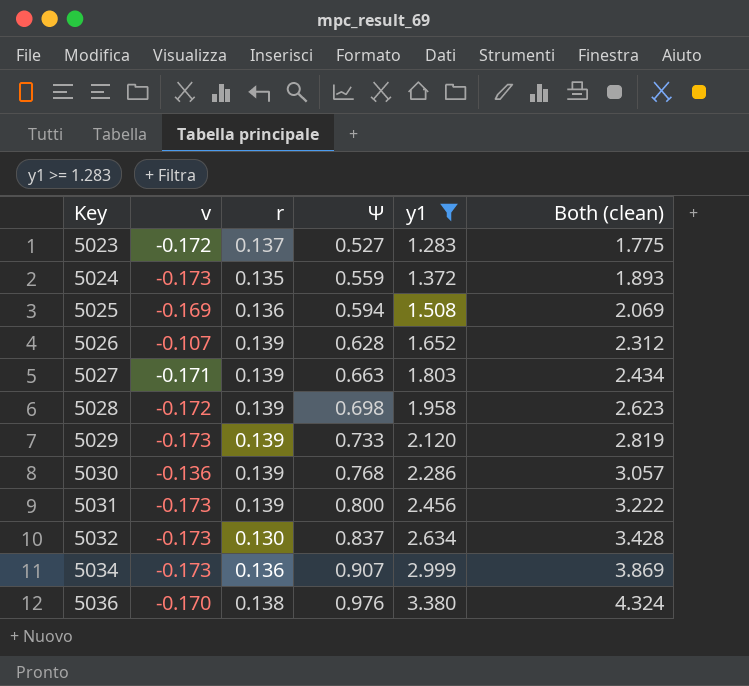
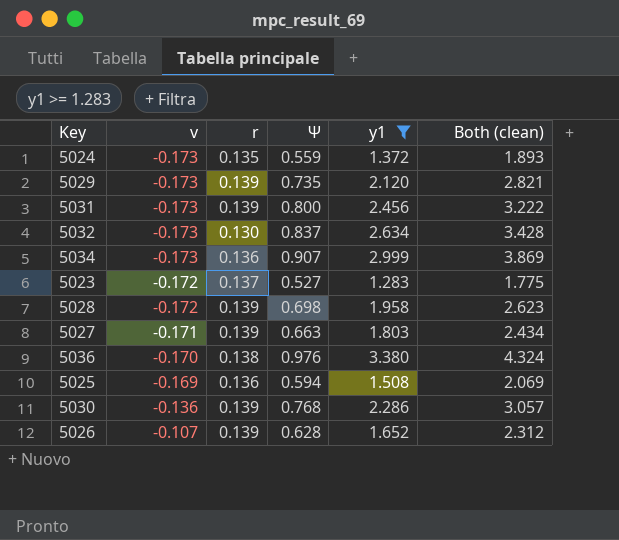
row order: Key ascending -> v ascending
5029 | Ψ: 0.733 -> 0.735
5029 | Both (clean): 2.819 -> 2.821

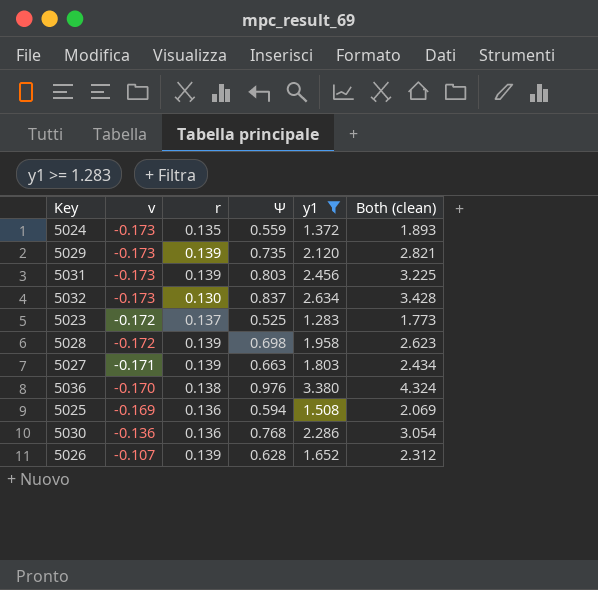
row 5034: -0.173 | 0.136 | 0.907 | 2.999 | 3.869 -> none
5031 | Ψ: 0.800 -> 0.803
5031 | Both (clean): 3.222 -> 3.225
5023 | Ψ: 0.527 -> 0.525
5023 | Both (clean): 1.775 -> 1.773
5030 | r: 0.139 -> 0.136
5030 | Both (clean): 3.057 -> 3.054

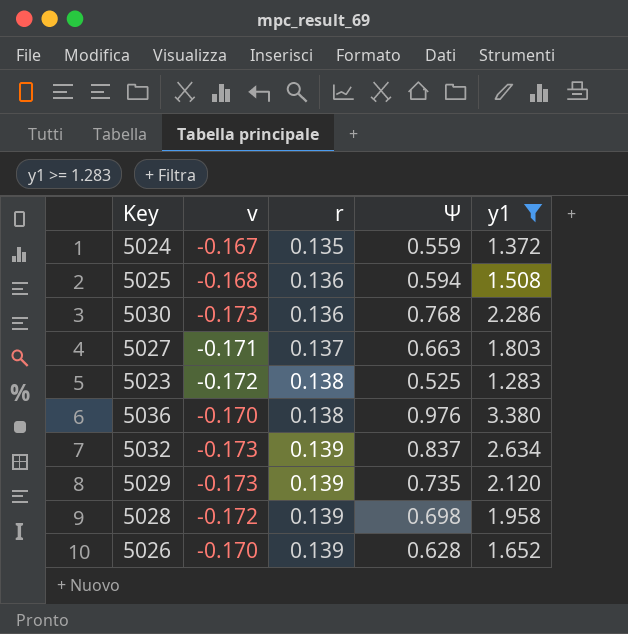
row order: v ascending -> r ascending
column Both (clean) | formula: [v] + [r] + [Ψ] + [y1] -> none
row 5031: -0.173 | 0.139 | 0.803 | 2.456 | 3.225 -> none
5024 | v: -0.173 -> -0.167
5025 | v: -0.169 -> -0.168
5030 | v: -0.136 -> -0.173
5027 | r: 0.139 -> 0.137
5023 | r: 0.137 -> 0.138
5032 | r: 0.130 -> 0.139
5026 | v: -0.107 -> -0.170

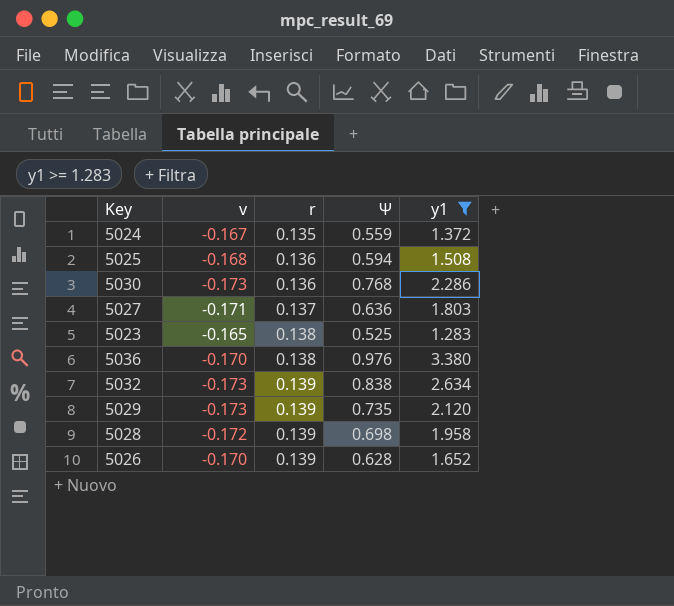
5027 | Ψ: 0.663 -> 0.636
5023 | v: -0.172 -> -0.165
5032 | Ψ: 0.837 -> 0.838

